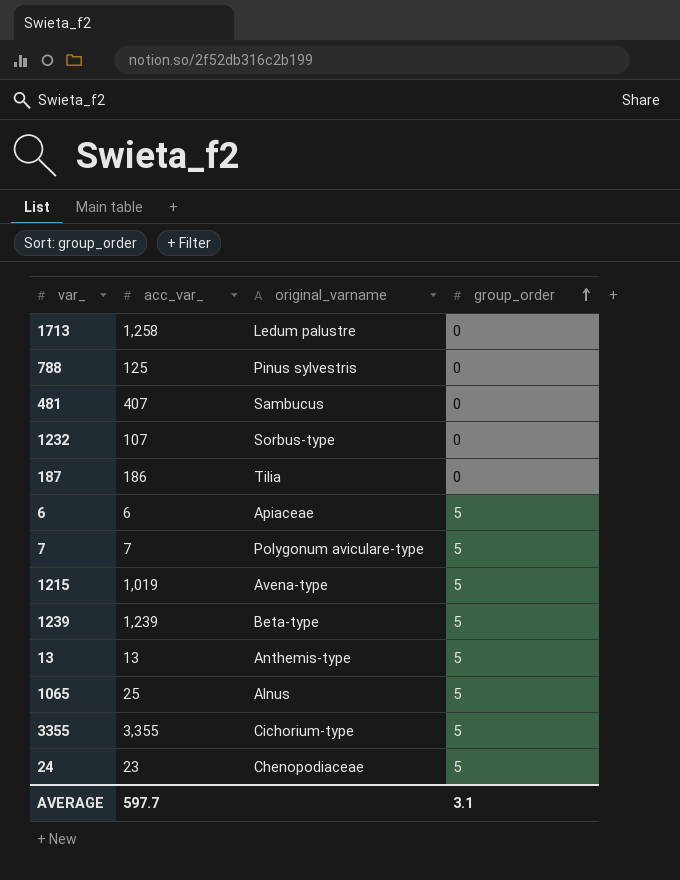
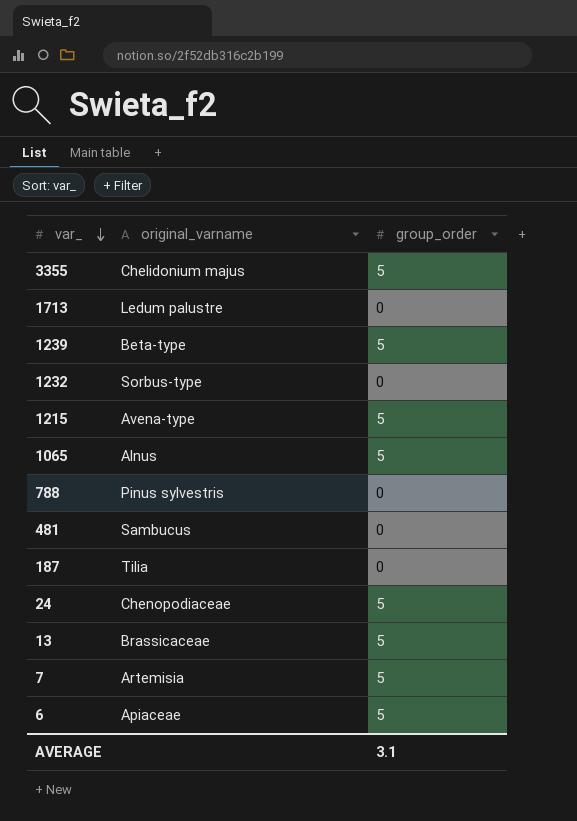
row order: group_order ascending -> var_ descending
column acc_var_ | position: 2 -> none
3355 | original_varname: Cichorium-type -> Chelidonium majus
13 | original_varname: Anthemis-type -> Brassicaceae
7 | original_varname: Polygonum aviculare-type -> Artemisia

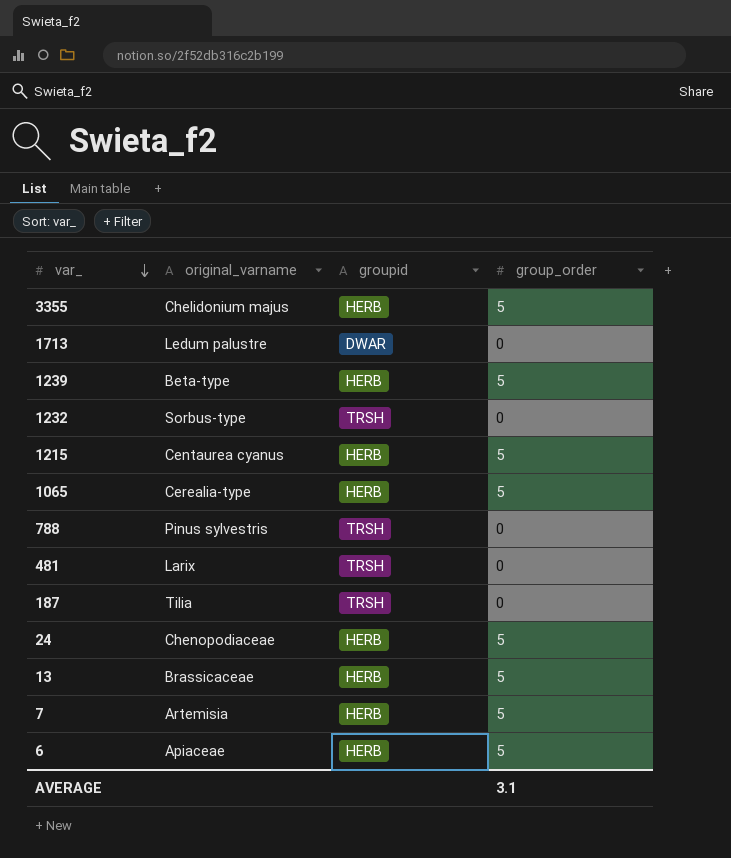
column groupid | position: none -> 3
1215 | original_varname: Avena-type -> Centaurea cyanus
1065 | original_varname: Alnus -> Cerealia-type
481 | original_varname: Sambucus -> Larix

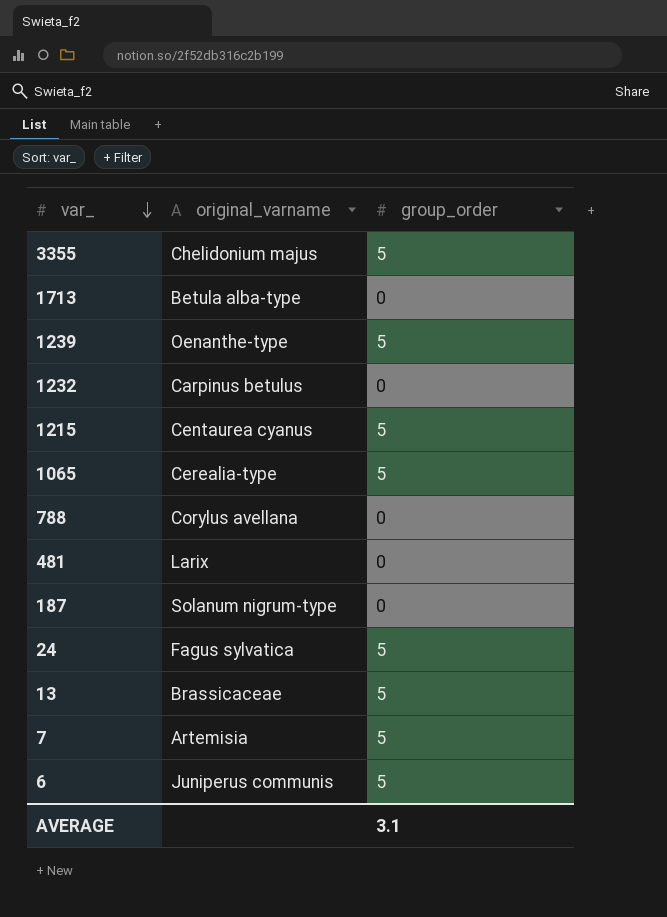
column groupid | position: 3 -> none
1713 | original_varname: Ledum palustre -> Betula alba-type
1239 | original_varname: Beta-type -> Oenanthe-type
1232 | original_varname: Sorbus-type -> Carpinus betulus
788 | original_varname: Pinus sylvestris -> Corylus avellana
187 | original_varname: Tilia -> Solanum nigrum-type
24 | original_varname: Chenopodiaceae -> Fagus sylvatica
6 | original_varname: Apiaceae -> Juniperus communis

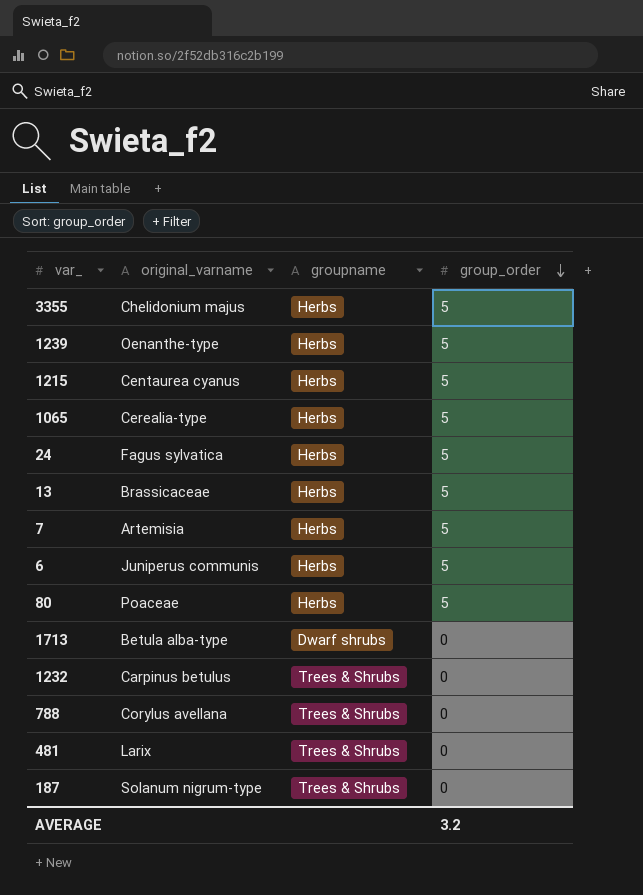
row order: var_ descending -> group_order descending
column groupname | position: none -> 3
row 80: none -> Poaceae | Herbs | 5
AVERAGE | group_order: 3.1 -> 3.2

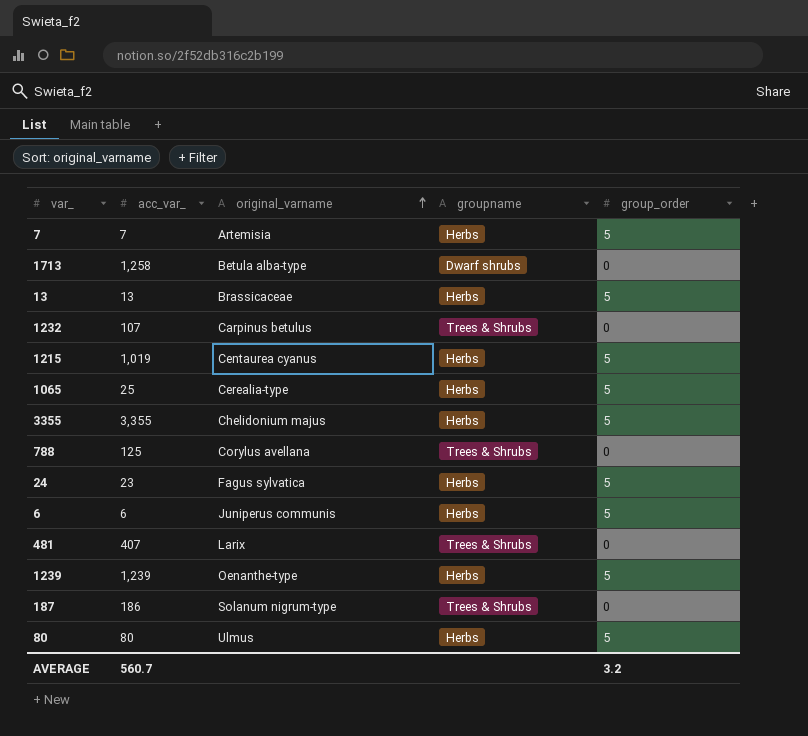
row order: group_order descending -> original_varname ascending
column acc_var_ | position: none -> 2
80 | original_varname: Poaceae -> Ulmus

